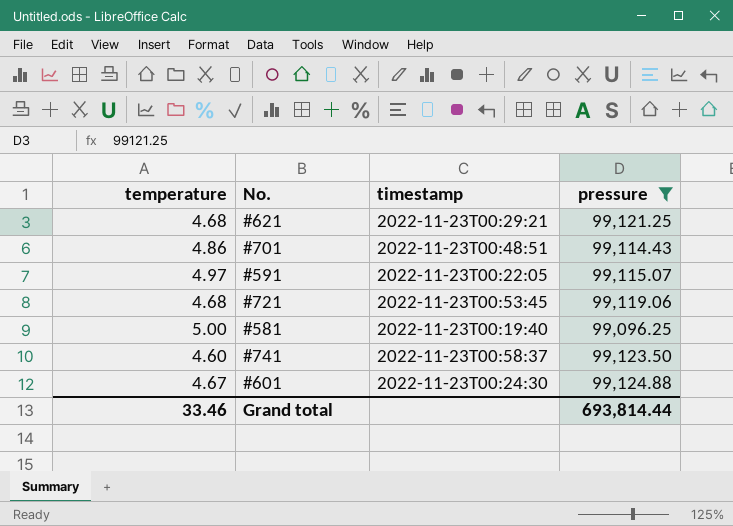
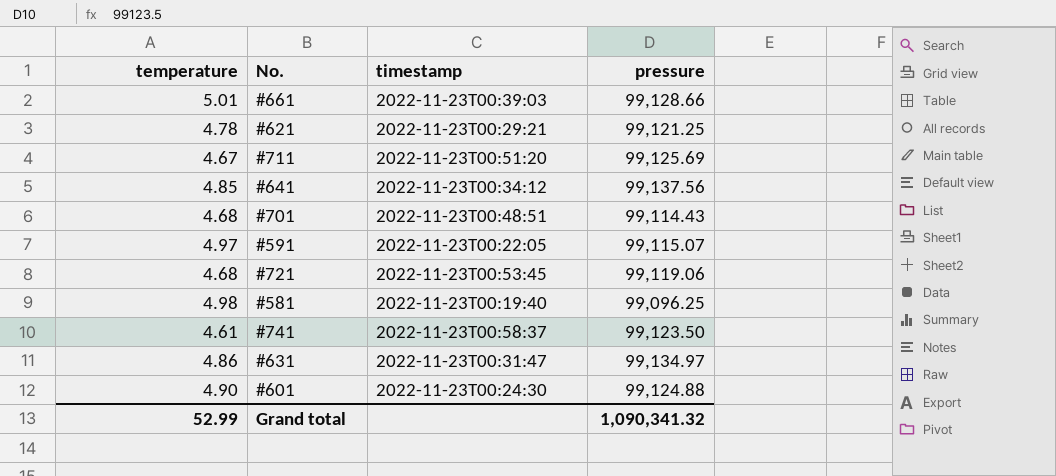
filter: pressure <= 99,124.88 -> none
#621 | temperature: 4.68 -> 4.78
#701 | temperature: 4.86 -> 4.68
#581 | temperature: 5.00 -> 4.98
#741 | temperature: 4.60 -> 4.61
#601 | temperature: 4.67 -> 4.90
Grand total | temperature: 33.46 -> 52.99
Grand total | pressure: 693,814.44 -> 1,090,341.32

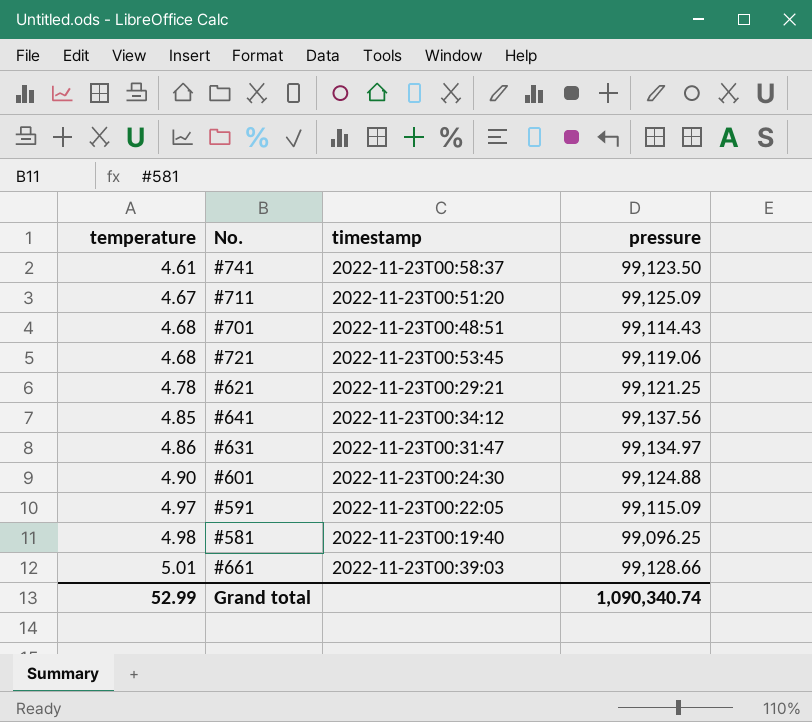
row order: none -> temperature ascending
#711 | pressure: 99,125.69 -> 99,125.09
#591 | pressure: 99,115.07 -> 99,115.09
Grand total | pressure: 1,090,341.32 -> 1,090,340.74

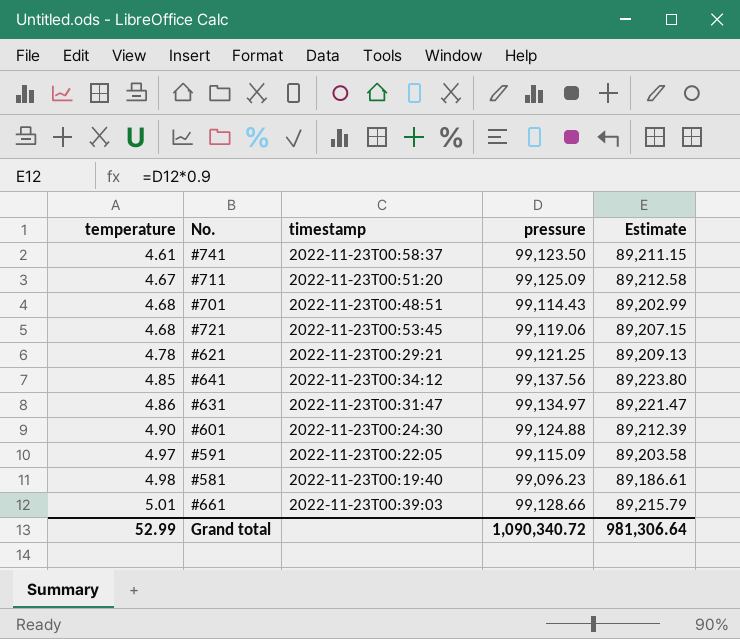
column Estimate | formula: none -> [pressure] * 0.9
#581 | pressure: 99,096.25 -> 99,096.23
Grand total | pressure: 1,090,340.74 -> 1,090,340.72

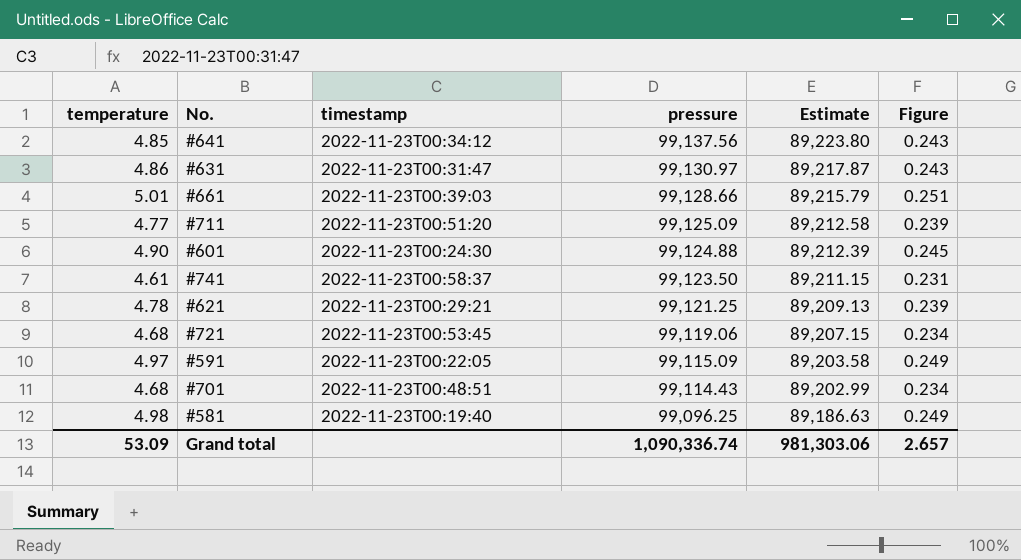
row order: temperature ascending -> pressure descending
column Figure | formula: none -> [temperature] * 0.05
#631 | pressure: 99,134.97 -> 99,130.97
#631 | Estimate: 89,221.47 -> 89,217.87
#711 | temperature: 4.67 -> 4.77
#581 | pressure: 99,096.23 -> 99,096.25
#581 | Estimate: 89,186.61 -> 89,186.63
Grand total | temperature: 52.99 -> 53.09
Grand total | pressure: 1,090,340.72 -> 1,090,336.74
Grand total | Estimate: 981,306.64 -> 981,303.06

